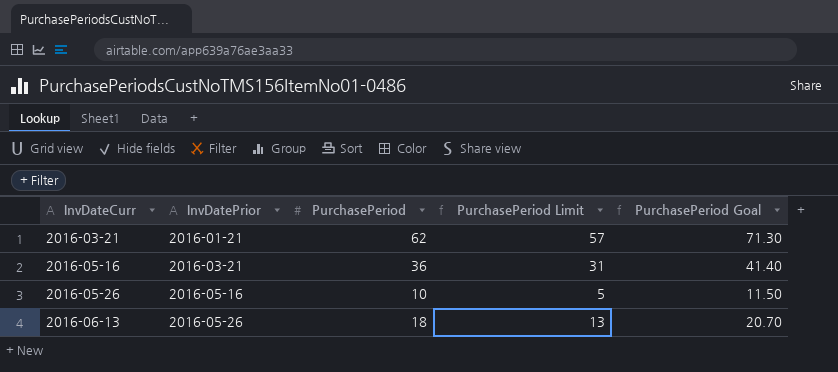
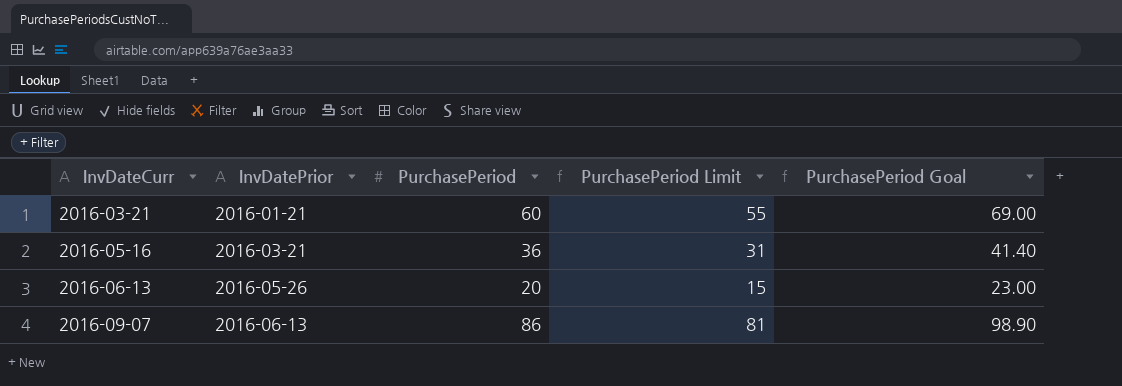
row 2016-05-26: 2016-05-16 | 10 | 5 | 11.50 -> none
2016-03-21 | PurchasePeriod: 62 -> 60
2016-03-21 | PurchasePeriod Limit: 57 -> 55
2016-03-21 | PurchasePeriod Goal: 71.30 -> 69.00
2016-06-13 | PurchasePeriod: 18 -> 20
2016-06-13 | PurchasePeriod Limit: 13 -> 15
2016-06-13 | PurchasePeriod Goal: 20.70 -> 23.00
row 2016-09-07: none -> 2016-06-13 | 86 | 81 | 98.90

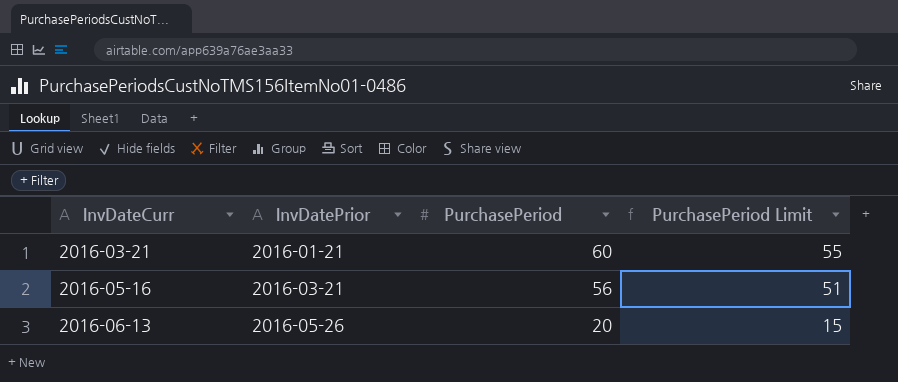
column PurchasePeriod Goal | formula: [PurchasePeriod] * 1.15 -> none
row 2016-09-07: 2016-06-13 | 86 | 81 | 98.90 -> none
2016-05-16 | PurchasePeriod: 36 -> 56
2016-05-16 | PurchasePeriod Limit: 31 -> 51

